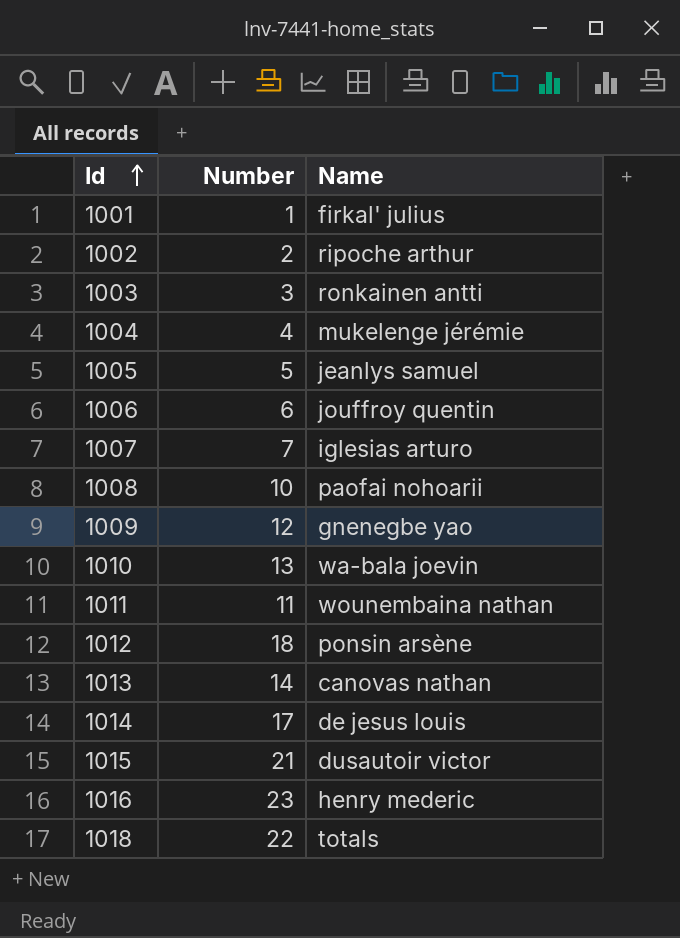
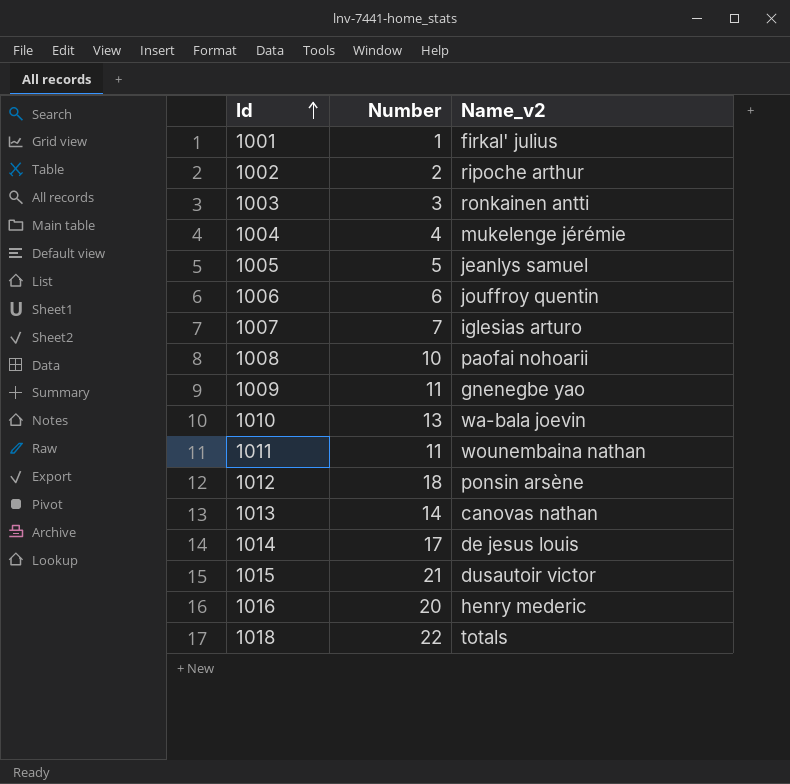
column name: Name -> Name_v2
1009 | Number: 12 -> 11
1016 | Number: 23 -> 20

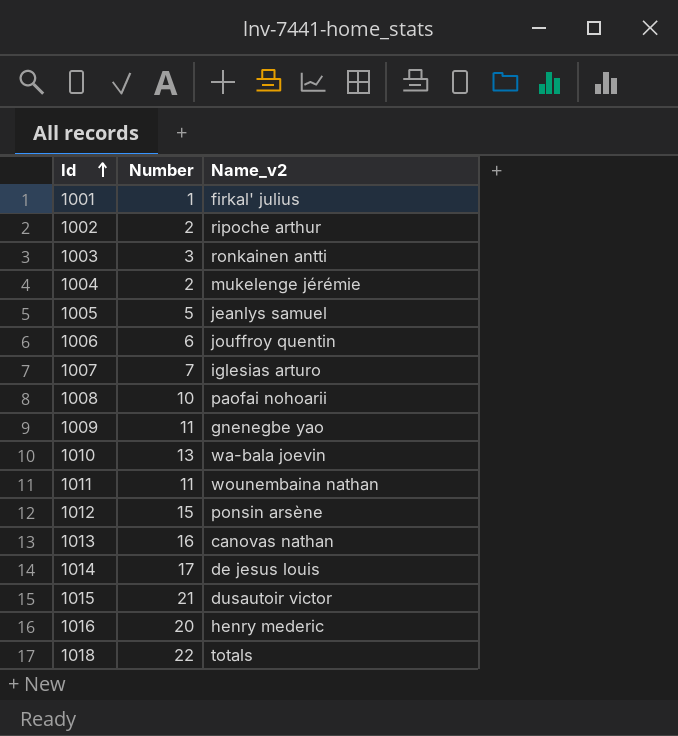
1004 | Number: 4 -> 2
1012 | Number: 18 -> 15
1013 | Number: 14 -> 16

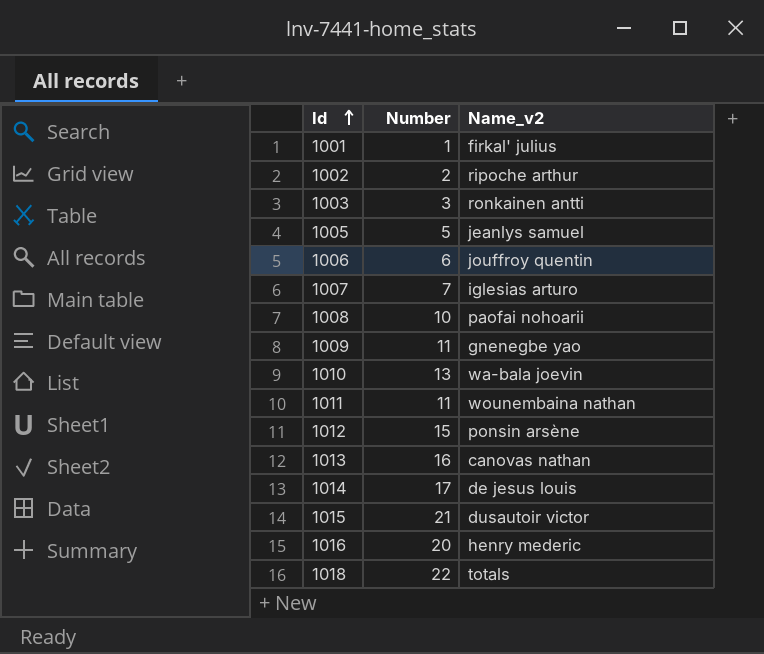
row 1004: 2 | mukelenge jérémie -> none

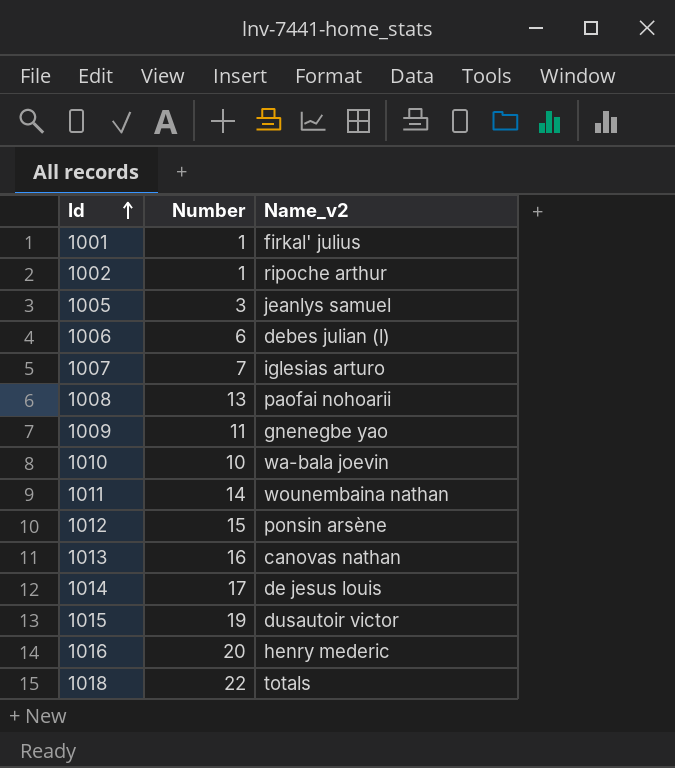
row 1003: 3 | ronkainen antti -> none
1002 | Number: 2 -> 1
1005 | Number: 5 -> 3
1006 | Name_v2: jouffroy quentin -> debes julian (l)
1008 | Number: 10 -> 13
1010 | Number: 13 -> 10
1011 | Number: 11 -> 14
1015 | Number: 21 -> 19

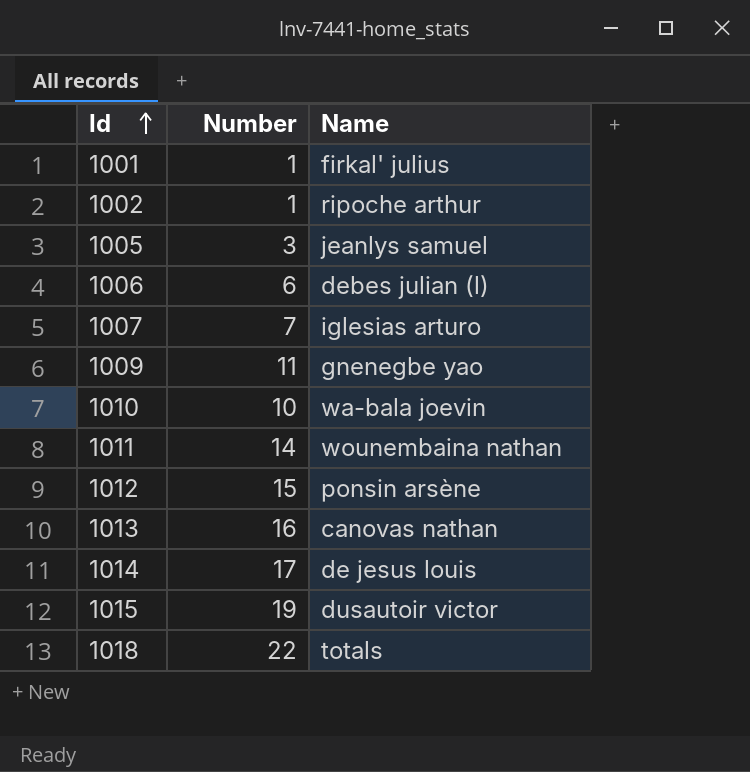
column name: Name_v2 -> Name
row 1008: 13 | paofai nohoarii -> none
row 1016: 20 | henry mederic -> none

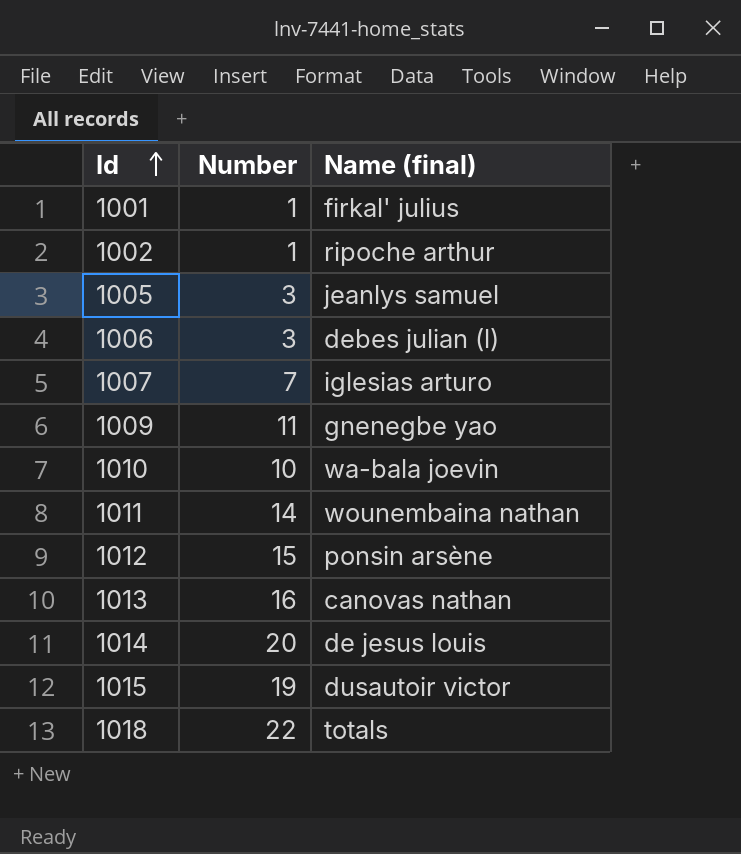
column name: Name -> Name (final)
1006 | Number: 6 -> 3
1014 | Number: 17 -> 20

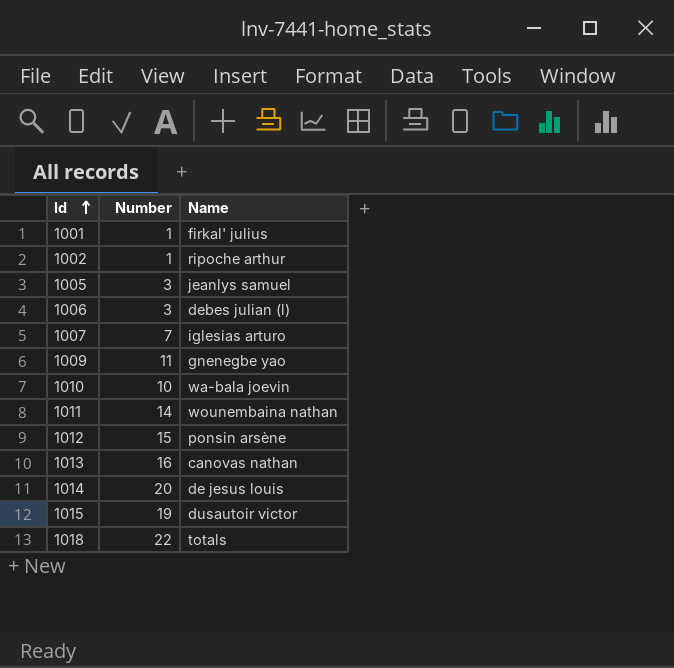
column name: Name (final) -> Name

